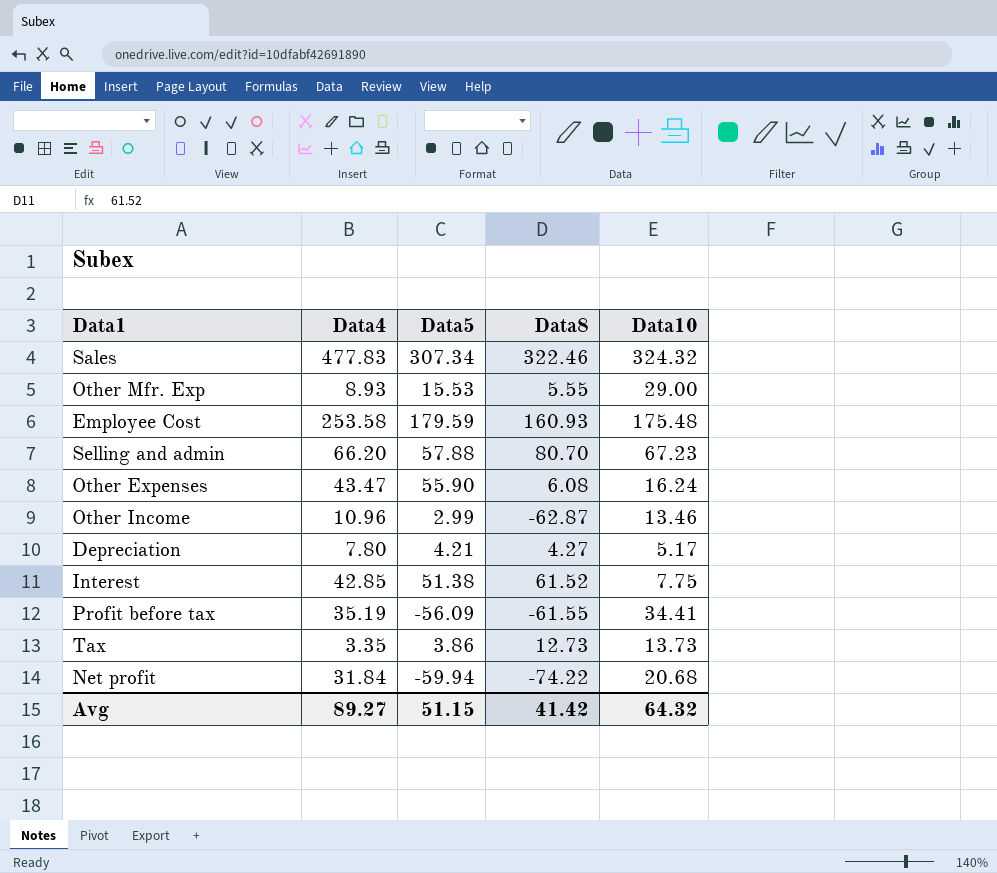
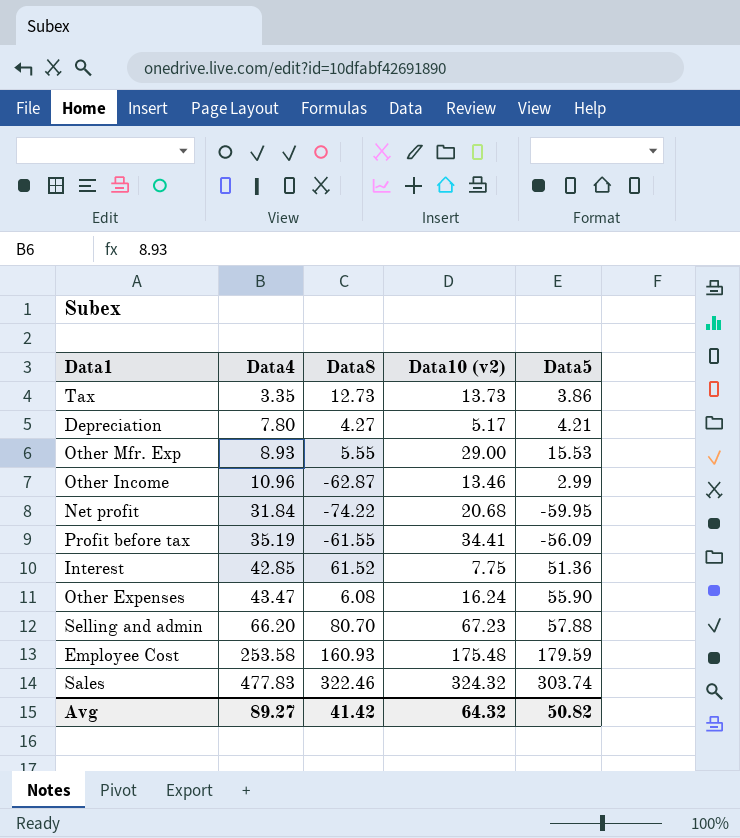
row order: none -> Data4 ascending
column name: Data10 -> Data10 (v2)
column Data5 | position: 3 -> 5
Net profit | Data5: -59.94 -> -59.95
Interest | Data5: 51.38 -> 51.36
Sales | Data5: 307.34 -> 303.74
Avg | Data5: 51.15 -> 50.82

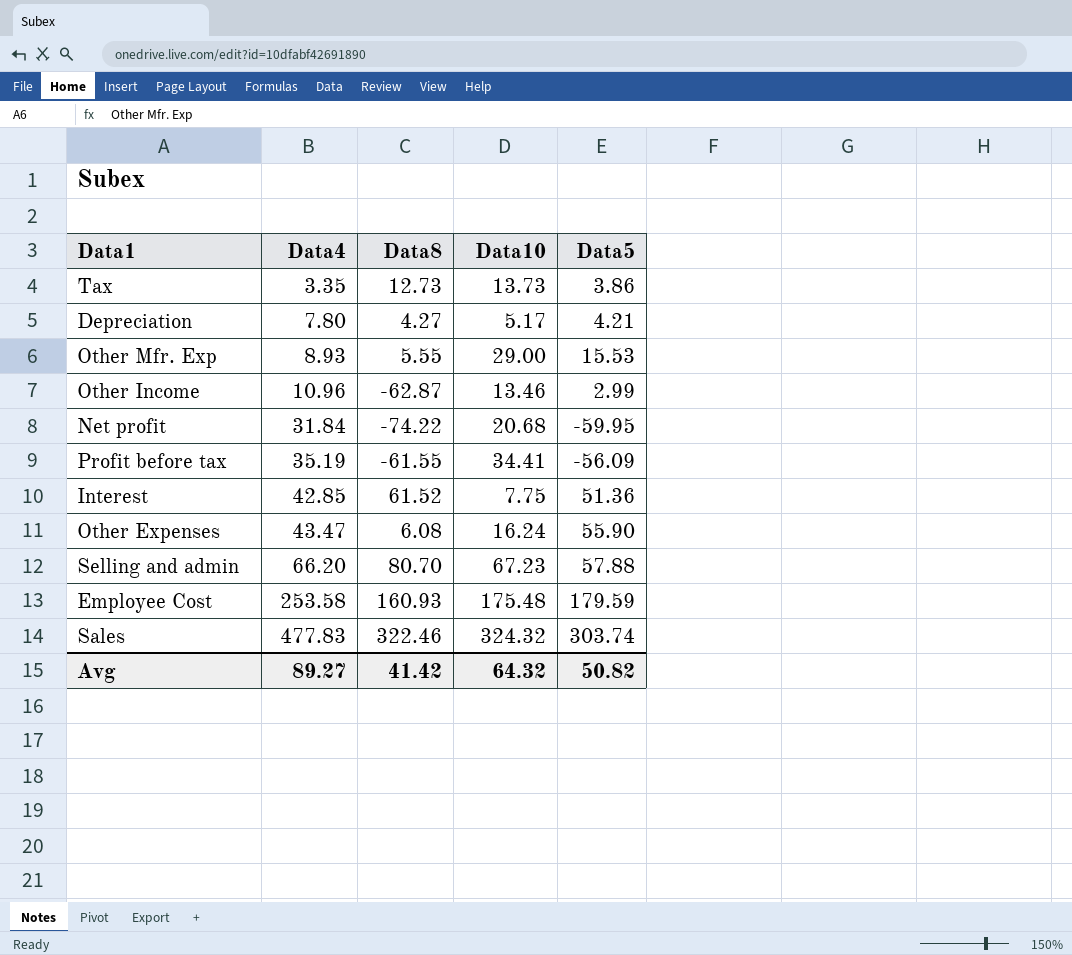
column name: Data10 (v2) -> Data10

